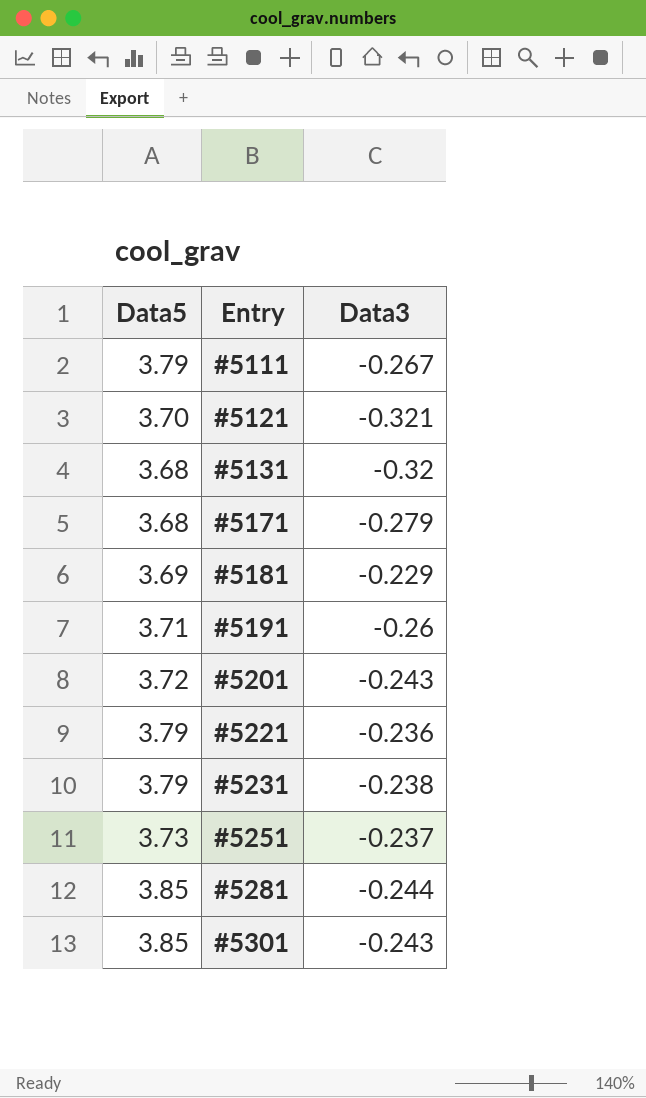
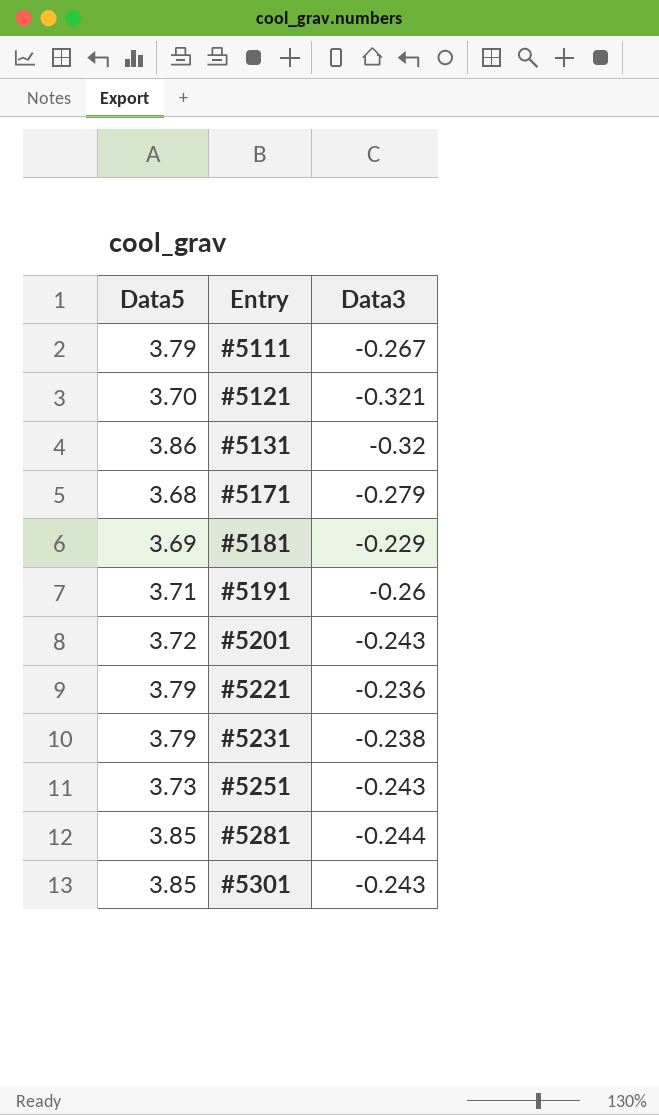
#5131 | Data5: 3.68 -> 3.86
#5251 | Data3: -0.237 -> -0.243

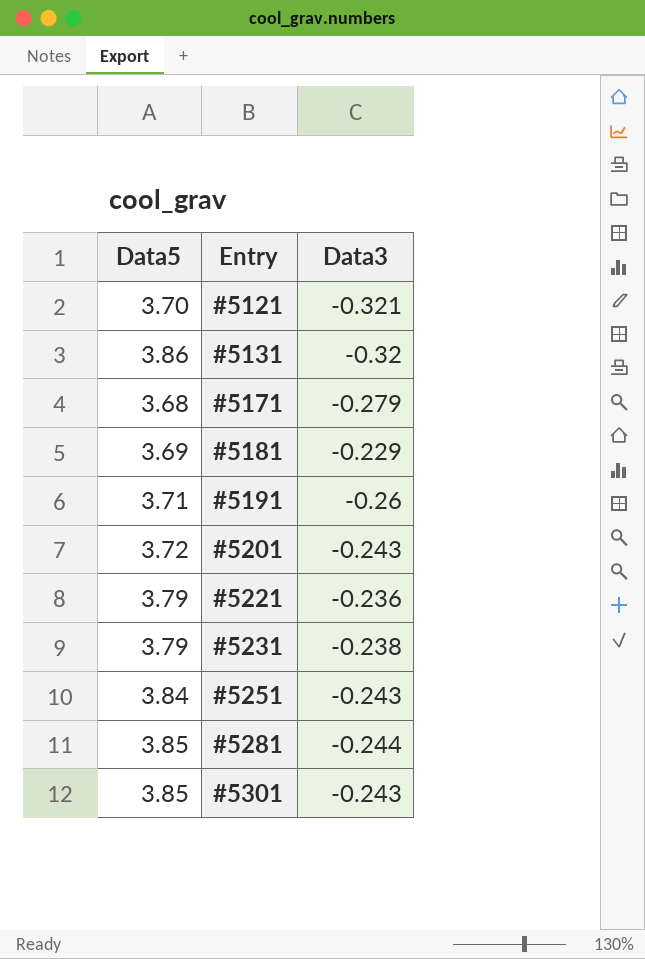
row #5111: 3.79 | -0.267 -> none
#5251 | Data5: 3.73 -> 3.84

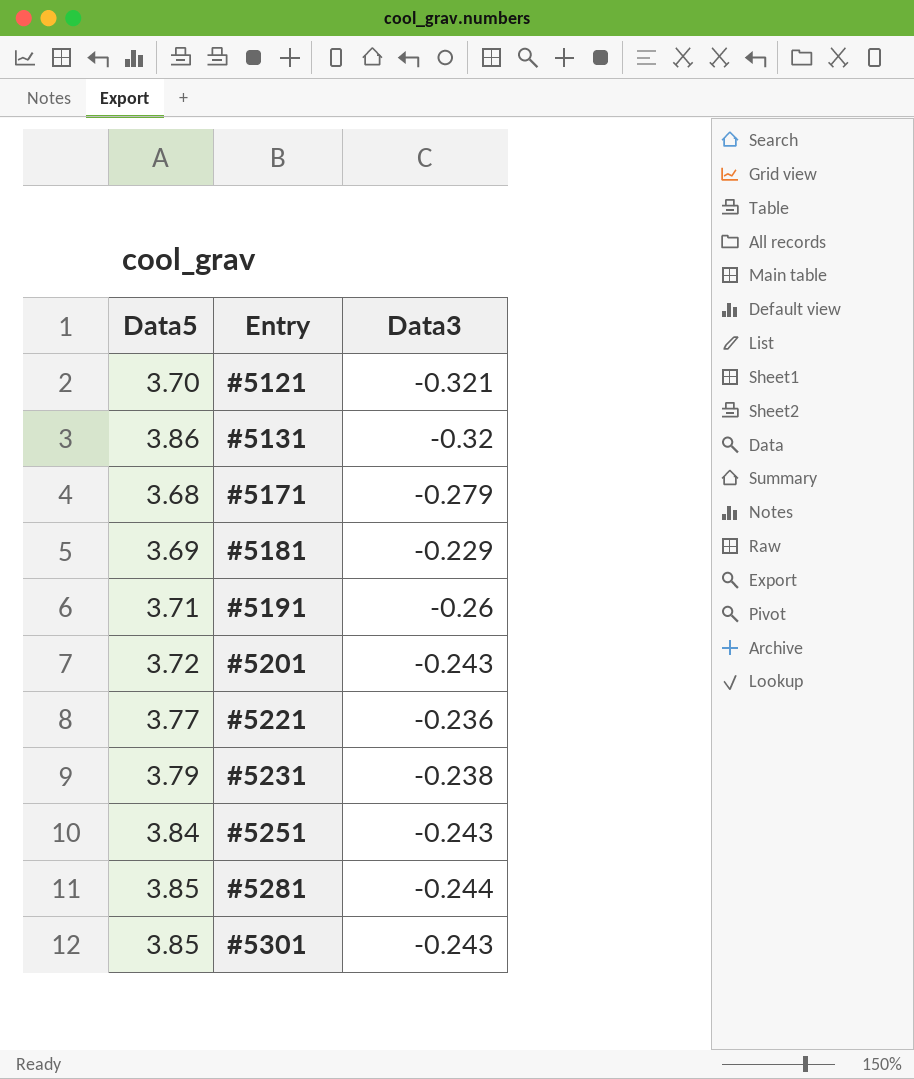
#5221 | Data5: 3.79 -> 3.77

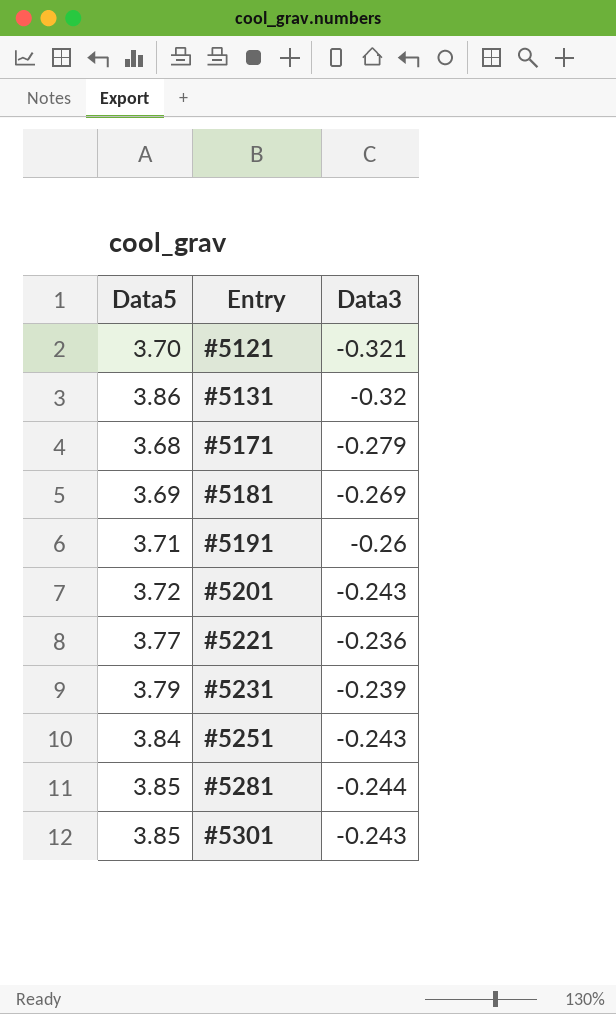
#5181 | Data3: -0.229 -> -0.269
#5231 | Data3: -0.238 -> -0.239

